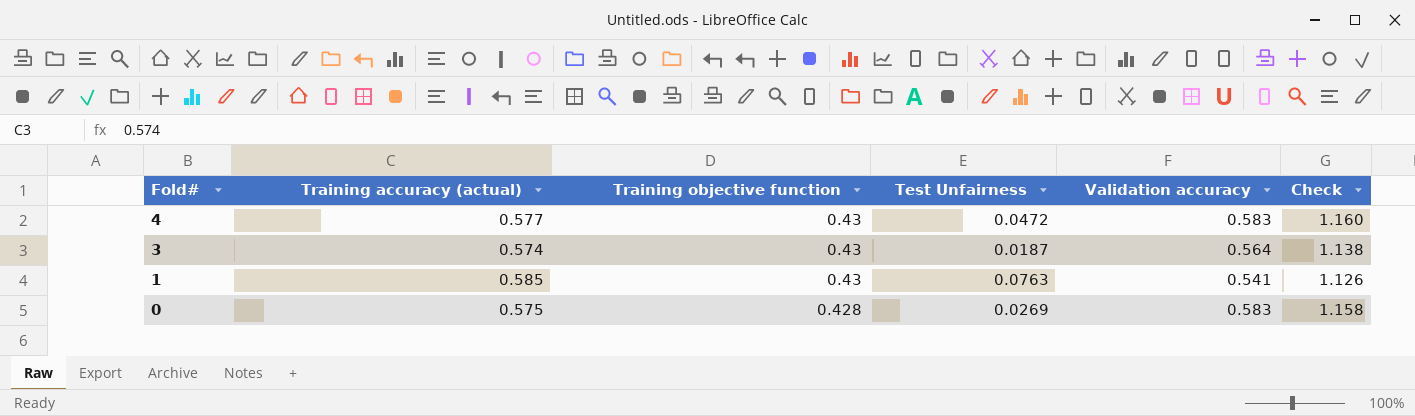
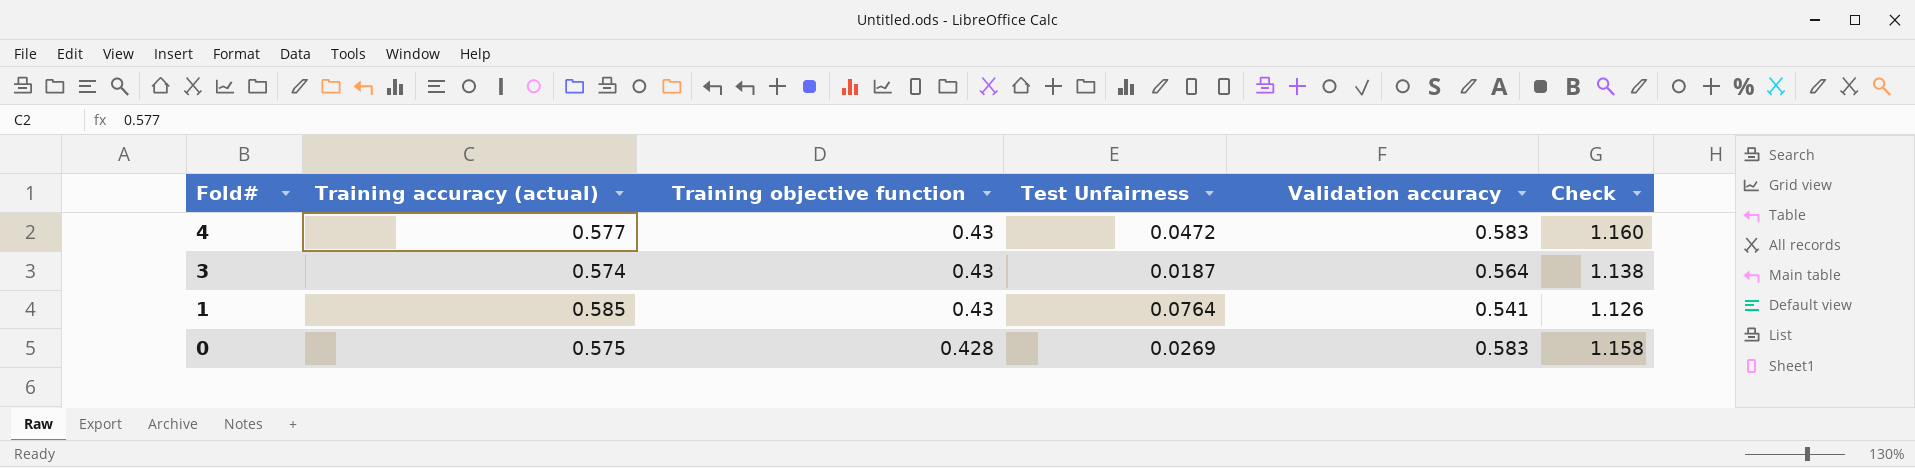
1 | Test Unfairness: 0.0763 -> 0.0764

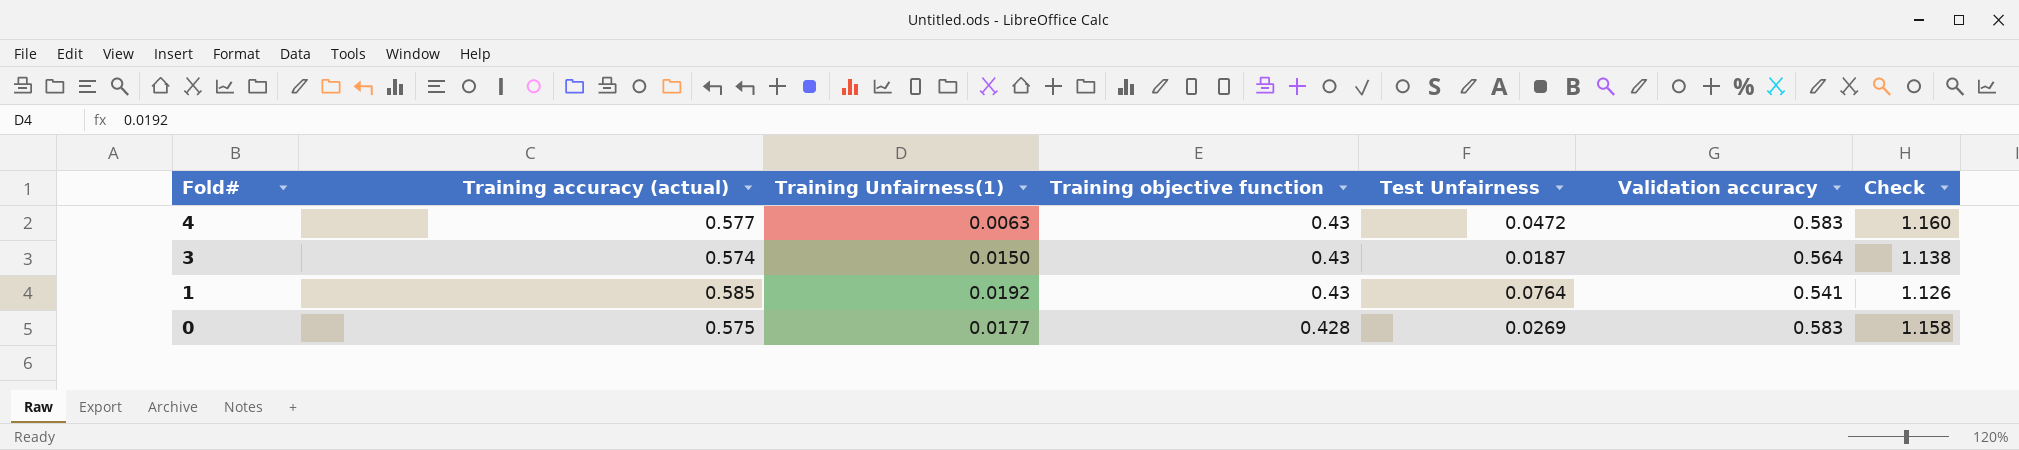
column Training Unfairness(1) | position: none -> 3

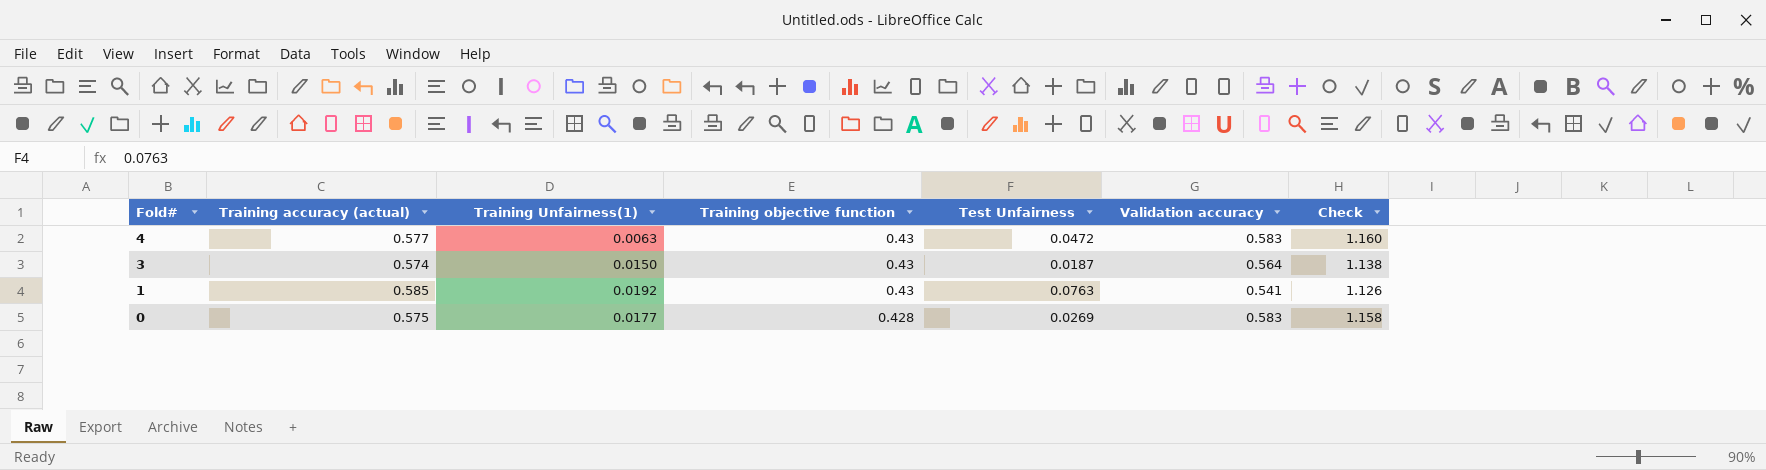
1 | Test Unfairness: 0.0764 -> 0.0763

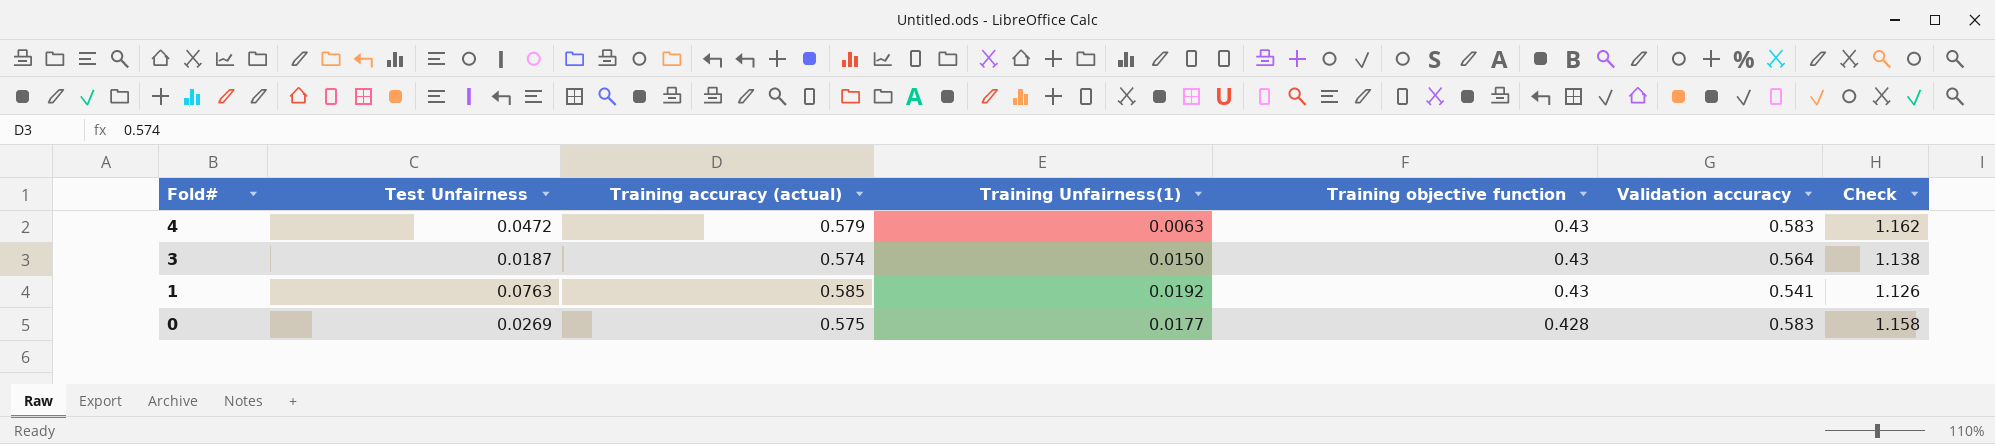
column Test Unfairness | position: 5 -> 2
4 | Training accuracy (actual): 0.577 -> 0.579
4 | Check: 1.160 -> 1.162

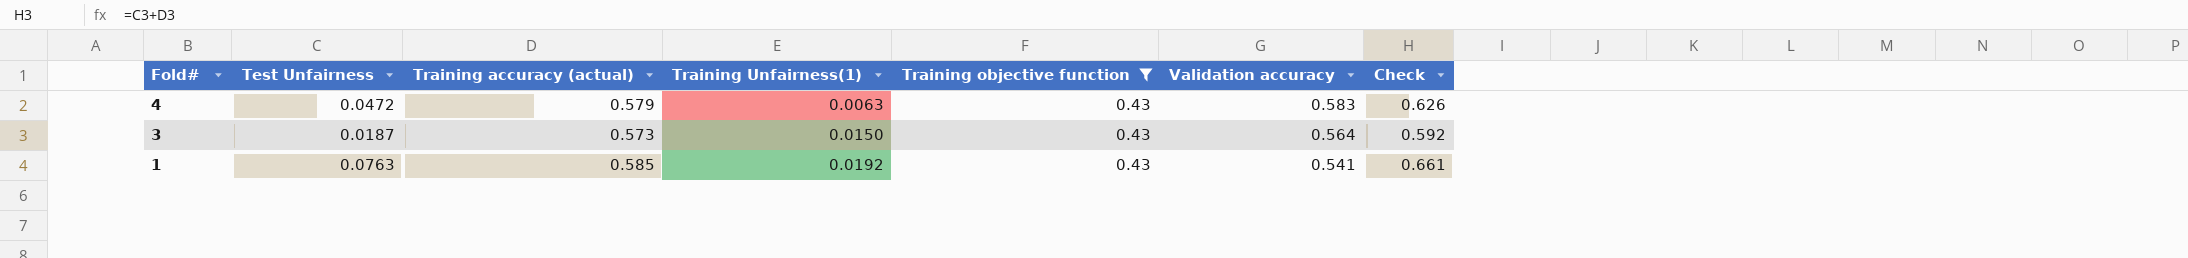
filter: none -> Training objective function = 0.43
column Check | formula: [Training accuracy (actual)] + [Validation accuracy] -> [Test Unfairness] + [Training accuracy (actual)]
3 | Training accuracy (actual): 0.574 -> 0.573

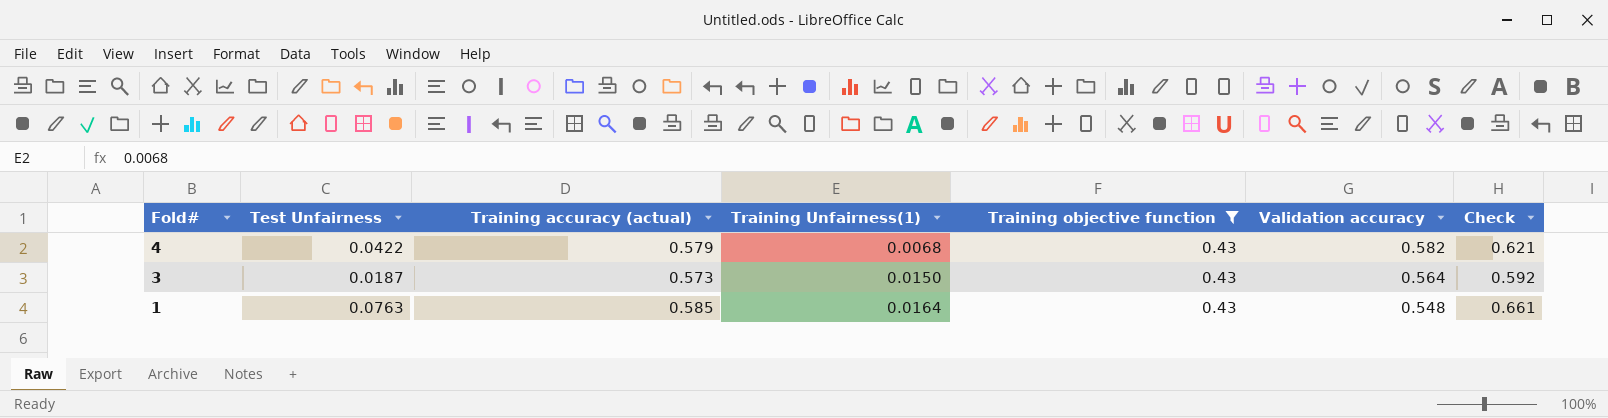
4 | Test Unfairness: 0.0472 -> 0.0422
4 | Training Unfairness(1): 0.0063 -> 0.0068
4 | Validation accuracy: 0.583 -> 0.582
4 | Check: 0.626 -> 0.621
1 | Training Unfairness(1): 0.0192 -> 0.0164
1 | Validation accuracy: 0.541 -> 0.548

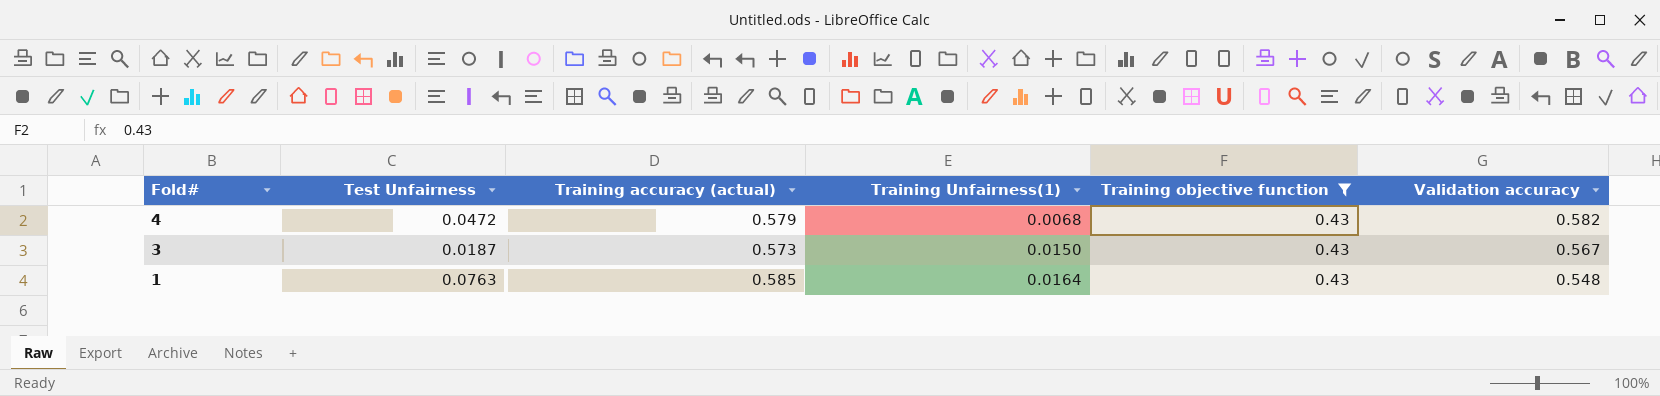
column Check | formula: [Test Unfairness] + [Training accuracy (actual)] -> none
4 | Test Unfairness: 0.0422 -> 0.0472
3 | Validation accuracy: 0.564 -> 0.567

